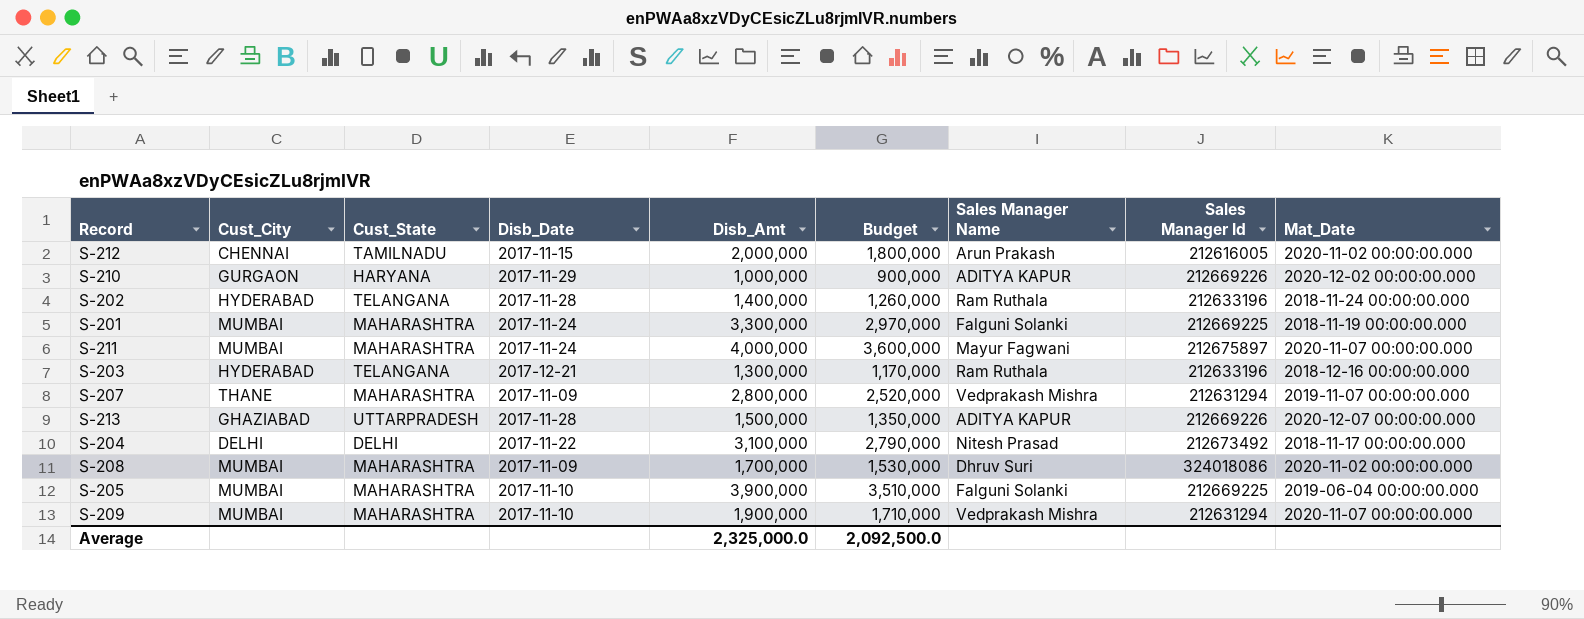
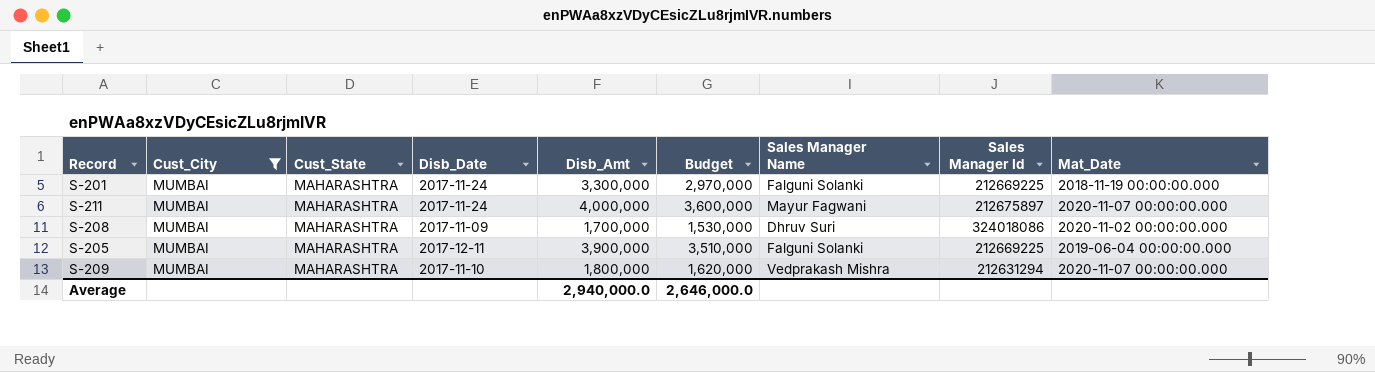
filter: none -> Cust_City = MUMBAI
S-205 | Disb_Date: 2017-11-10 -> 2017-12-11
S-209 | Disb_Amt: 1,900,000 -> 1,800,000
S-209 | Budget: 1,710,000 -> 1,620,000
Average | Disb_Amt: 2,325,000.0 -> 2,940,000.0
Average | Budget: 2,092,500.0 -> 2,646,000.0

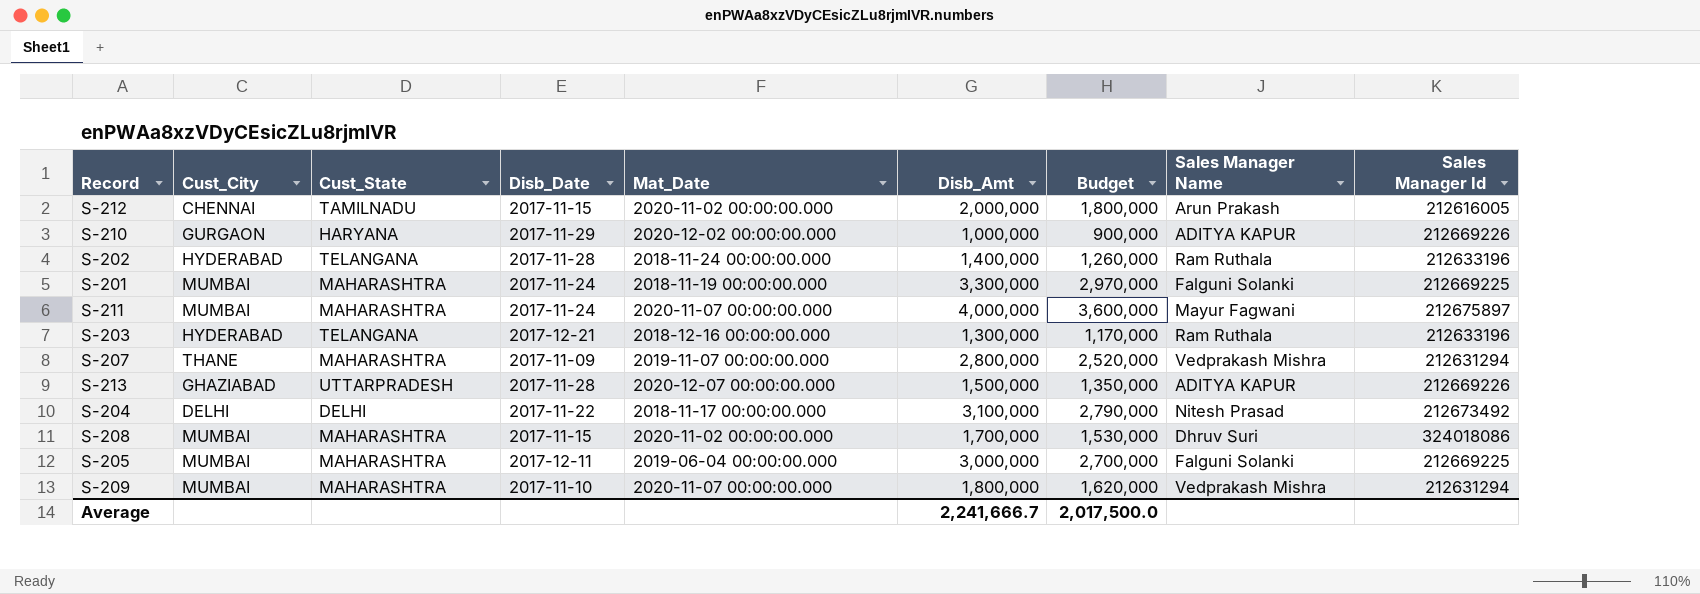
filter: Cust_City = MUMBAI -> none
column Mat_Date | position: 9 -> 5
S-208 | Disb_Date: 2017-11-09 -> 2017-11-15
S-205 | Disb_Amt: 3,900,000 -> 3,000,000
S-205 | Budget: 3,510,000 -> 2,700,000
Average | Disb_Amt: 2,940,000.0 -> 2,241,666.7
Average | Budget: 2,646,000.0 -> 2,017,500.0

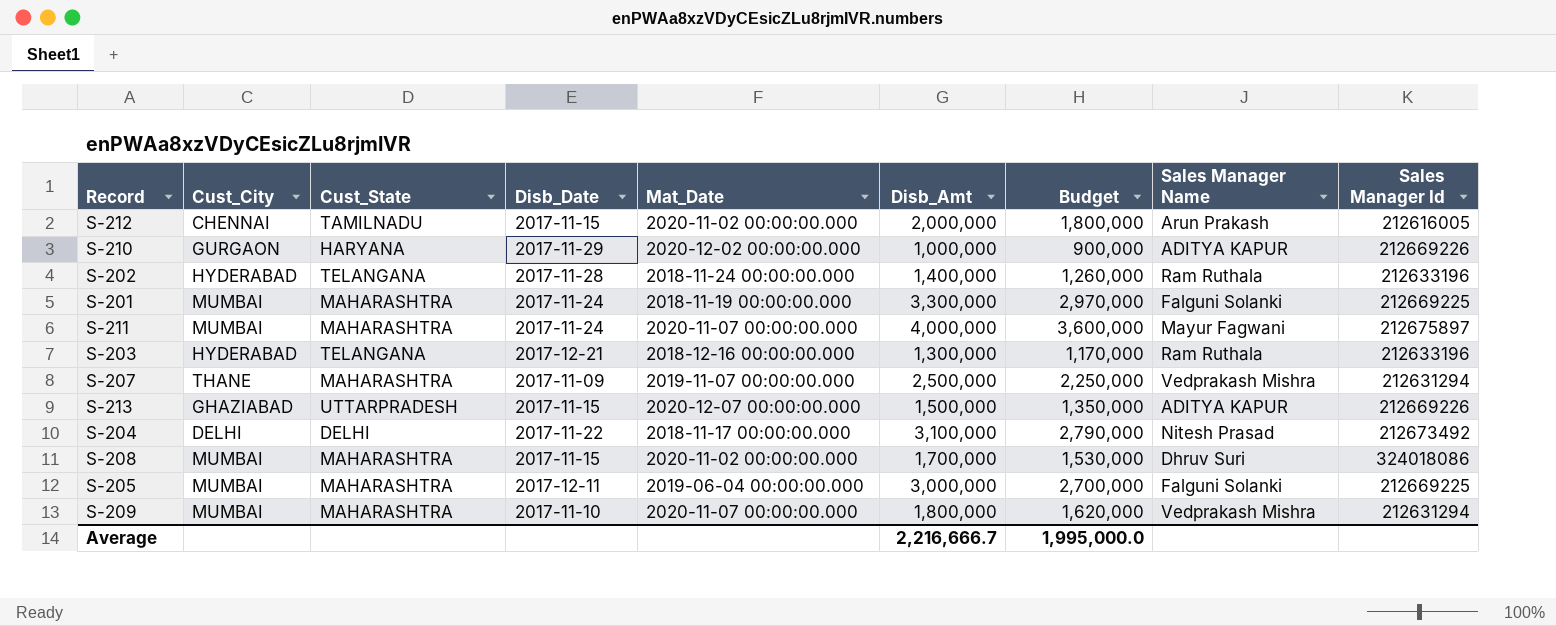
S-207 | Disb_Amt: 2,800,000 -> 2,500,000
S-207 | Budget: 2,520,000 -> 2,250,000
S-213 | Disb_Date: 2017-11-28 -> 2017-11-15
Average | Disb_Amt: 2,241,666.7 -> 2,216,666.7
Average | Budget: 2,017,500.0 -> 1,995,000.0

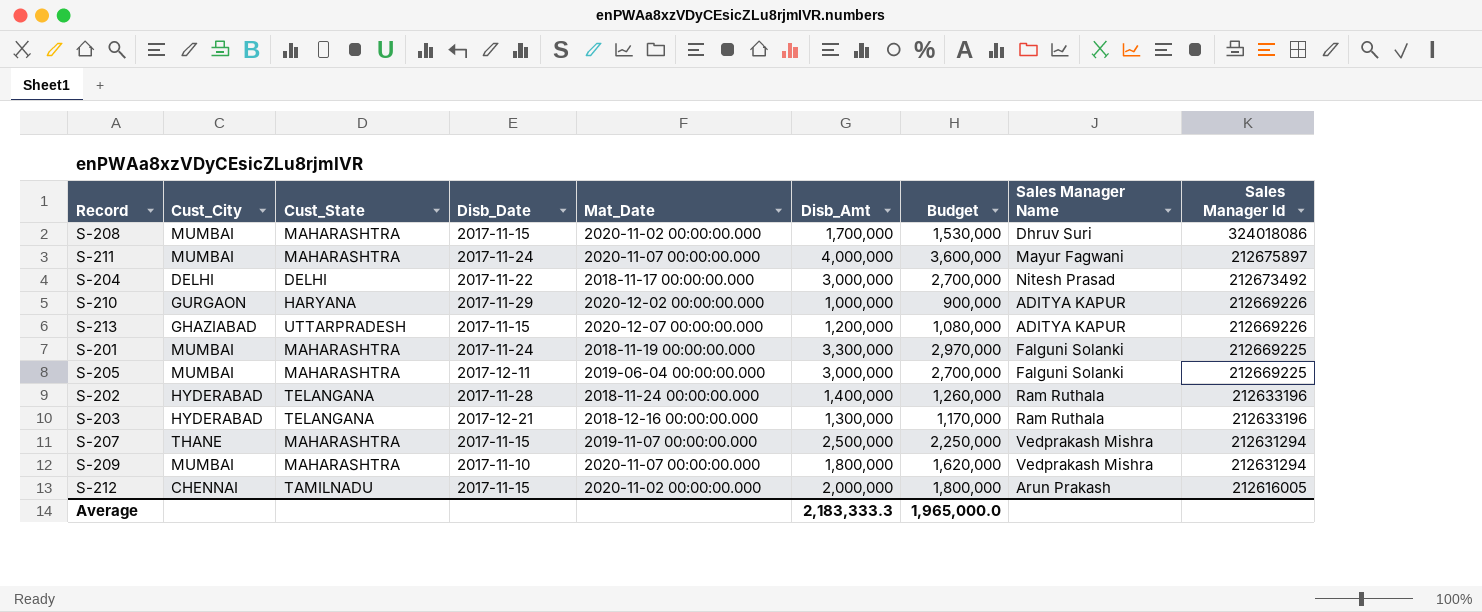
row order: none -> Sales Manager Id descending
S-204 | Disb_Amt: 3,100,000 -> 3,000,000
S-204 | Budget: 2,790,000 -> 2,700,000
S-213 | Disb_Amt: 1,500,000 -> 1,200,000
S-213 | Budget: 1,350,000 -> 1,080,000
S-207 | Disb_Date: 2017-11-09 -> 2017-11-15
Average | Disb_Amt: 2,216,666.7 -> 2,183,333.3
Average | Budget: 1,995,000.0 -> 1,965,000.0

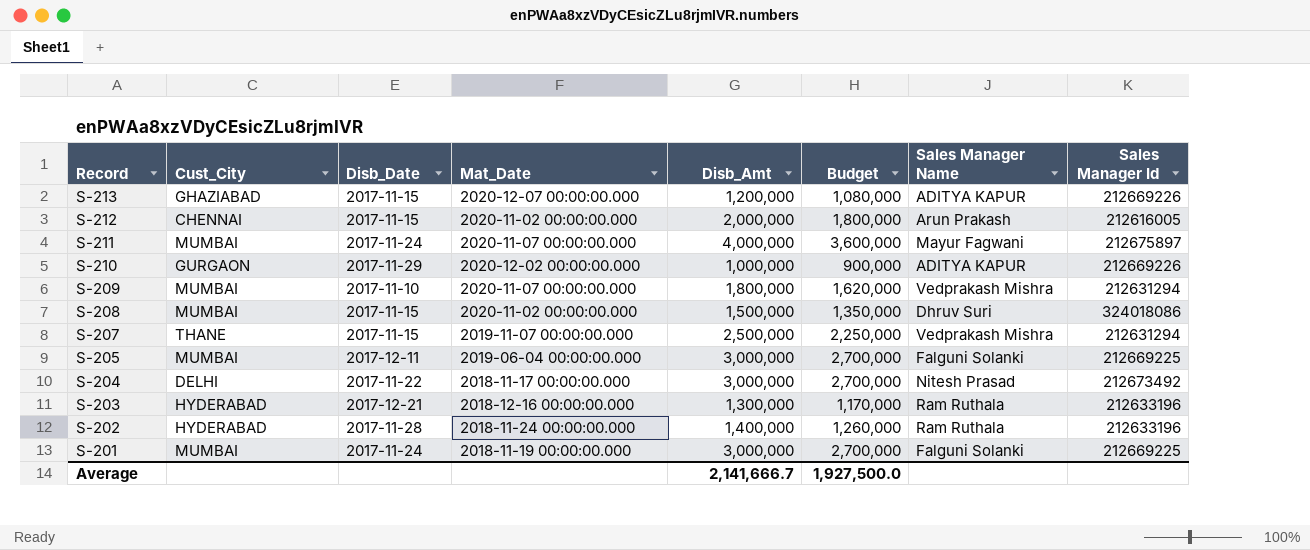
row order: Sales Manager Id descending -> Record descending
column Cust_State | position: 3 -> none
S-208 | Disb_Amt: 1,700,000 -> 1,500,000
S-208 | Budget: 1,530,000 -> 1,350,000
S-201 | Disb_Amt: 3,300,000 -> 3,000,000
S-201 | Budget: 2,970,000 -> 2,700,000
Average | Disb_Amt: 2,183,333.3 -> 2,141,666.7
Average | Budget: 1,965,000.0 -> 1,927,500.0

